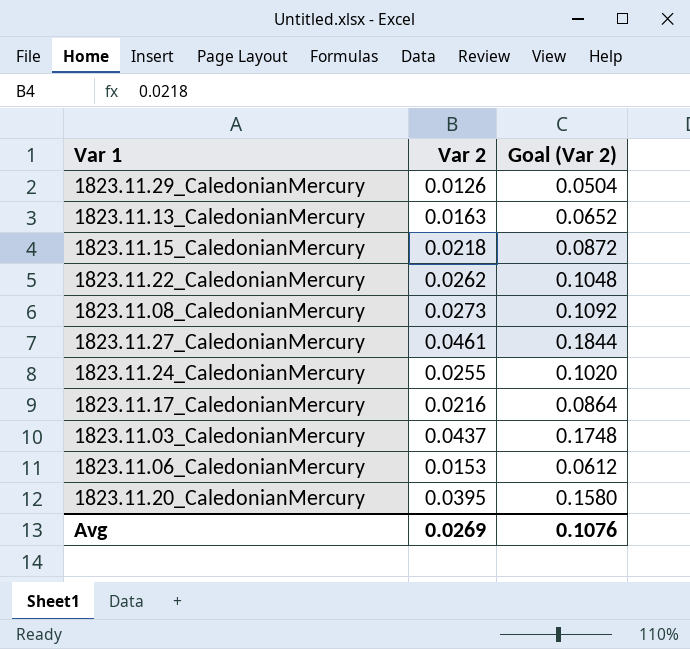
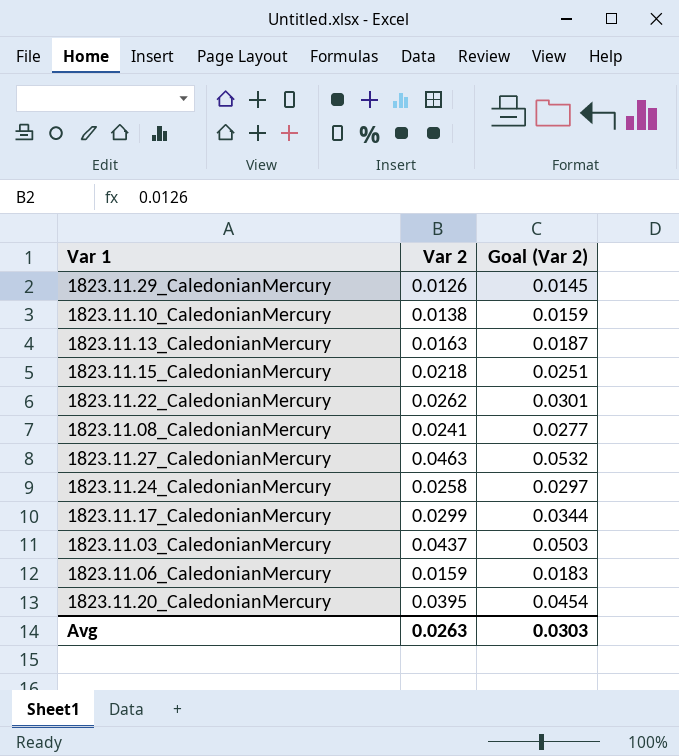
column Goal (Var 2) | formula: [Var 2] * 4 -> [Var 2] * 1.15
row 1823.11.10_CaledonianMercury: none -> 0.0138 | 0.0159
1823.11.08_CaledonianMercury | Var 2: 0.0273 -> 0.0241
1823.11.27_CaledonianMercury | Var 2: 0.0461 -> 0.0463
1823.11.24_CaledonianMercury | Var 2: 0.0255 -> 0.0258
1823.11.17_CaledonianMercury | Var 2: 0.0216 -> 0.0299
1823.11.06_CaledonianMercury | Var 2: 0.0153 -> 0.0159
Avg | Var 2: 0.0269 -> 0.0263
Avg | Goal (Var 2): 0.1076 -> 0.0303

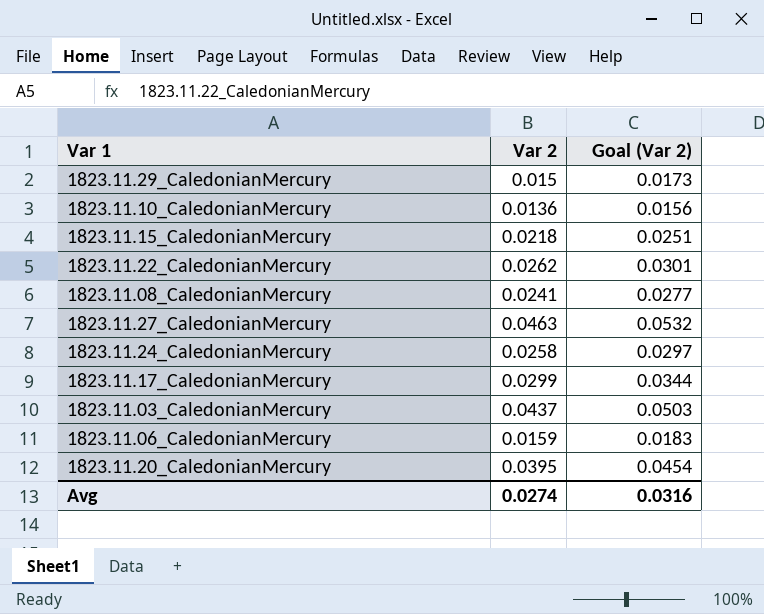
row 1823.11.13_CaledonianMercury: 0.0163 | 0.0187 -> none
1823.11.29_CaledonianMercury | Var 2: 0.0126 -> 0.015
1823.11.29_CaledonianMercury | Goal (Var 2): 0.0145 -> 0.0173
1823.11.10_CaledonianMercury | Var 2: 0.0138 -> 0.0136
1823.11.10_CaledonianMercury | Goal (Var 2): 0.0159 -> 0.0156
Avg | Var 2: 0.0263 -> 0.0274
Avg | Goal (Var 2): 0.0303 -> 0.0316

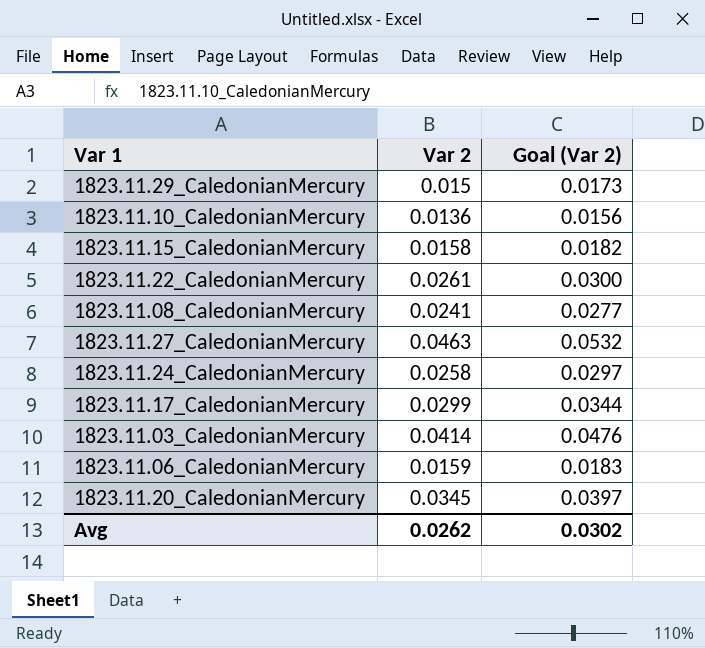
1823.11.15_CaledonianMercury | Var 2: 0.0218 -> 0.0158
1823.11.15_CaledonianMercury | Goal (Var 2): 0.0251 -> 0.0182
1823.11.22_CaledonianMercury | Var 2: 0.0262 -> 0.0261
1823.11.22_CaledonianMercury | Goal (Var 2): 0.0301 -> 0.0300
1823.11.03_CaledonianMercury | Var 2: 0.0437 -> 0.0414
1823.11.03_CaledonianMercury | Goal (Var 2): 0.0503 -> 0.0476
1823.11.20_CaledonianMercury | Var 2: 0.0395 -> 0.0345
1823.11.20_CaledonianMercury | Goal (Var 2): 0.0454 -> 0.0397
Avg | Var 2: 0.0274 -> 0.0262
Avg | Goal (Var 2): 0.0316 -> 0.0302

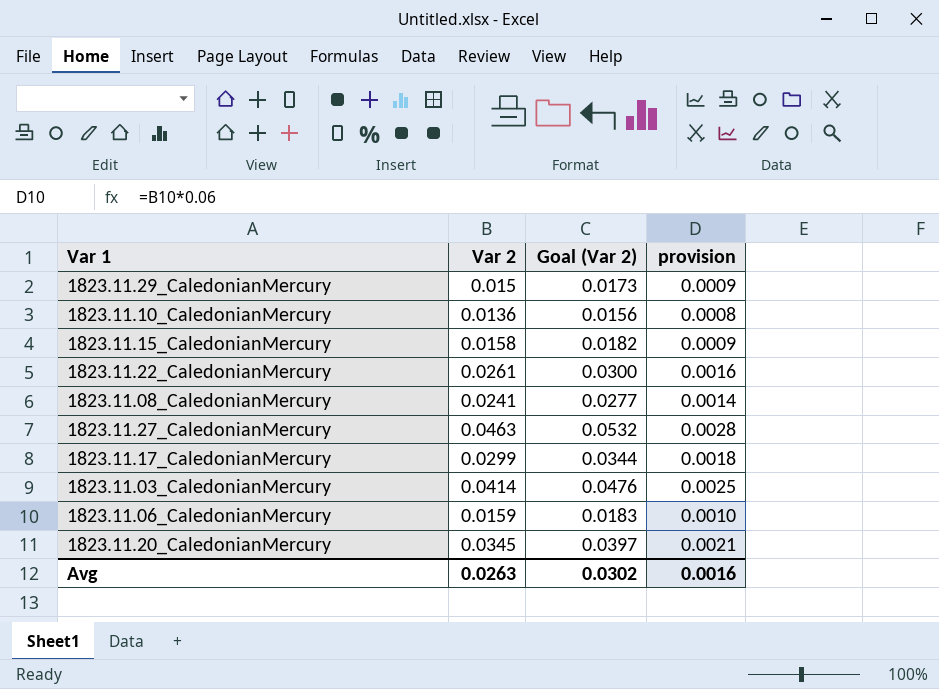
column provision | formula: none -> [Var 2] * 0.06
row 1823.11.24_CaledonianMercury: 0.0258 | 0.0297 -> none
Avg | Var 2: 0.0262 -> 0.0263

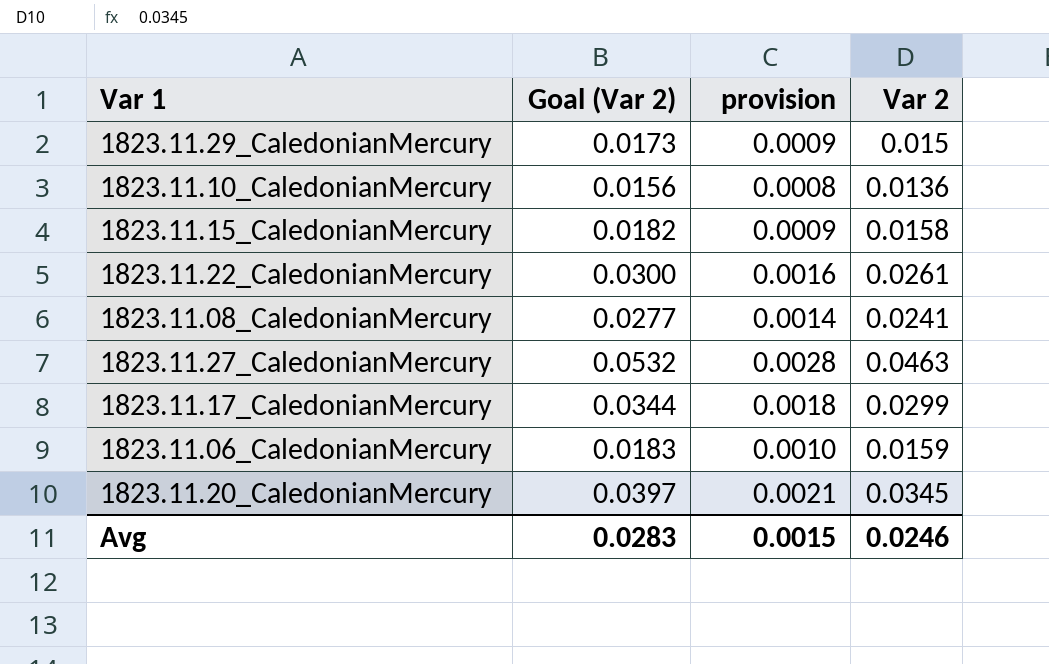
column Var 2 | position: 2 -> 4
row 1823.11.03_CaledonianMercury: 0.0414 | 0.0476 | 0.0025 -> none
Avg | Goal (Var 2): 0.0302 -> 0.0283
Avg | provision: 0.0016 -> 0.0015
Avg | Var 2: 0.0263 -> 0.0246

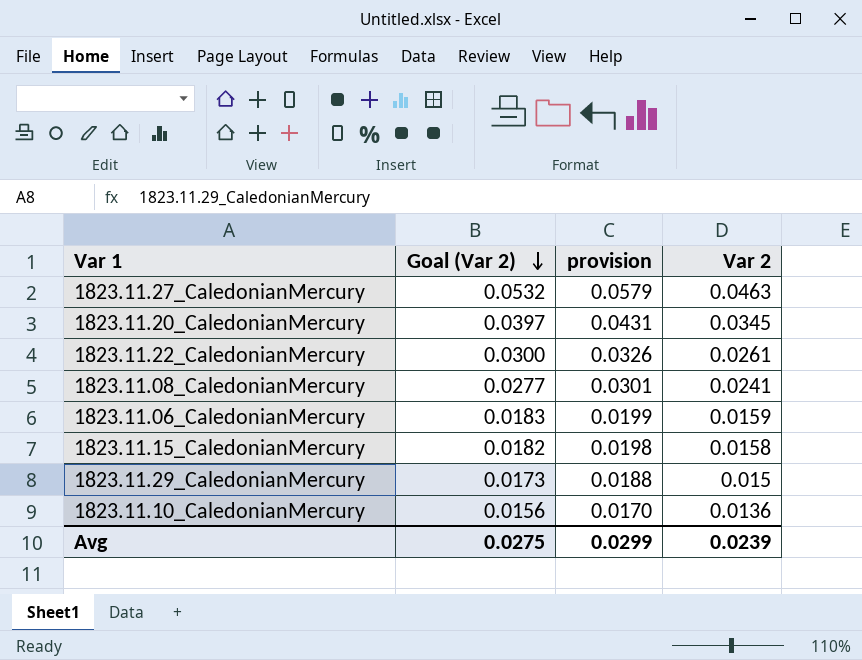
row order: none -> Goal (Var 2) descending
column provision | formula: [Var 2] * 0.06 -> [Var 2] * 1.25
row 1823.11.17_CaledonianMercury: 0.0344 | 0.0018 | 0.0299 -> none
Avg | Goal (Var 2): 0.0283 -> 0.0275
Avg | provision: 0.0015 -> 0.0299
Avg | Var 2: 0.0246 -> 0.0239

